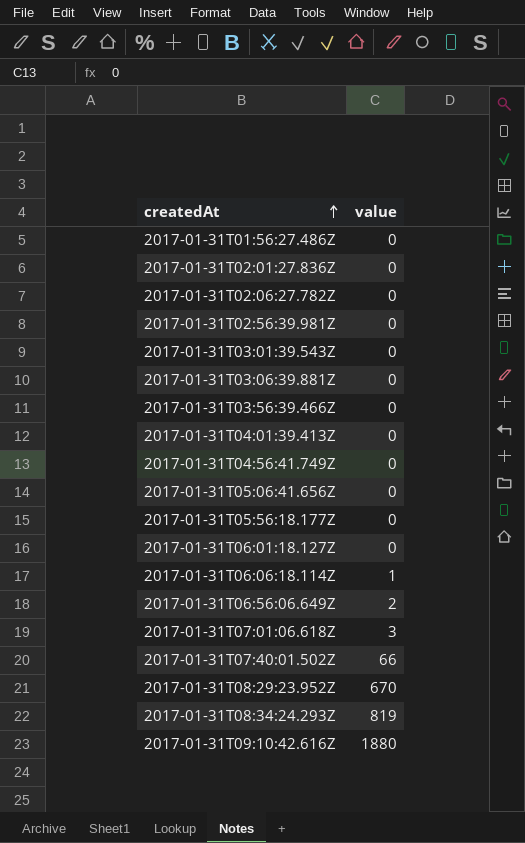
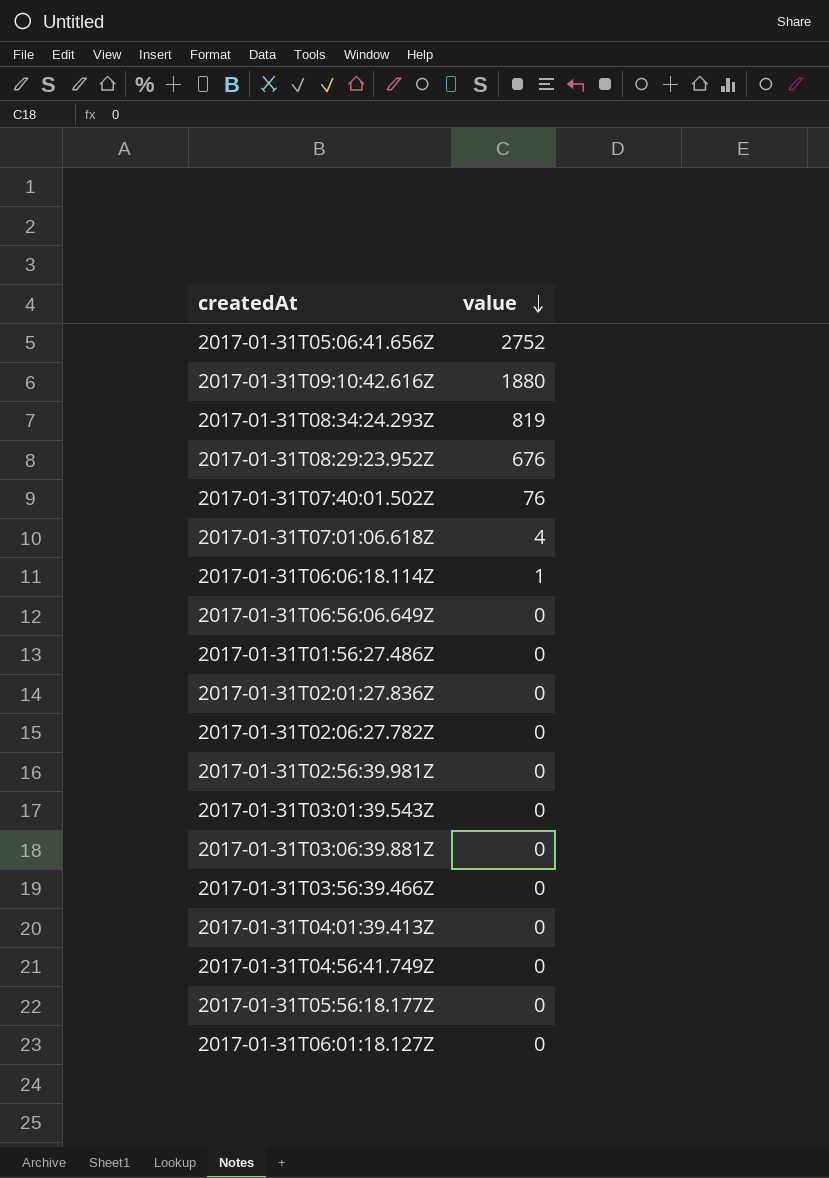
row order: createdAt ascending -> value descending
2017-01-31T05:06:41.656Z | value: 0 -> 2752
2017-01-31T08:29:23.952Z | value: 670 -> 676
2017-01-31T07:40:01.502Z | value: 66 -> 76
2017-01-31T07:01:06.618Z | value: 3 -> 4
2017-01-31T06:56:06.649Z | value: 2 -> 0

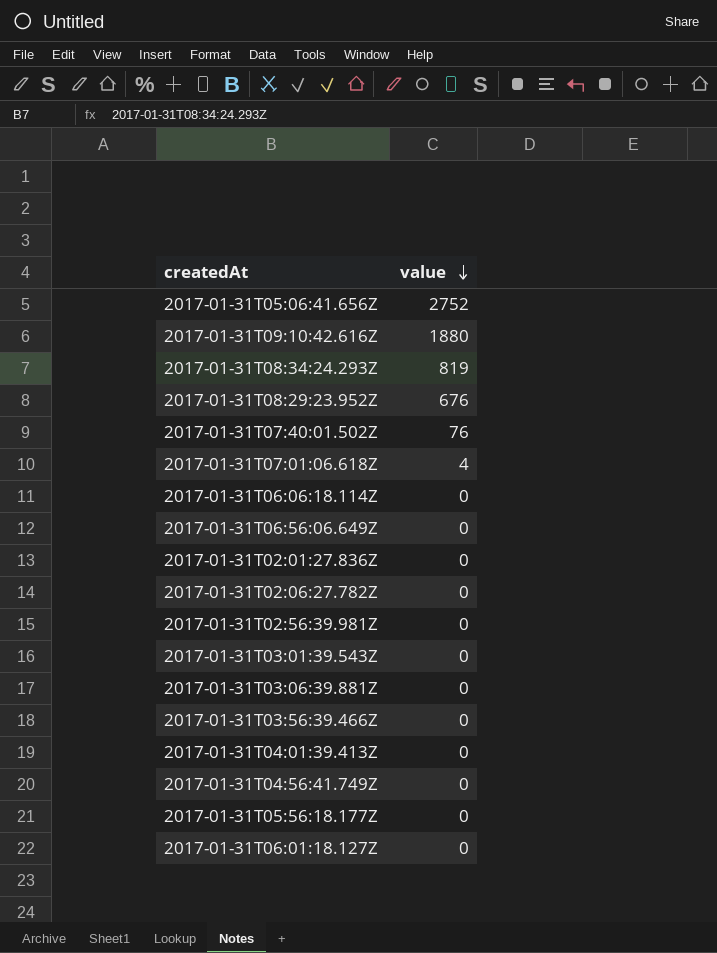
row 2017-01-31T01:56:27.486Z: 0 -> none
2017-01-31T06:06:18.114Z | value: 1 -> 0

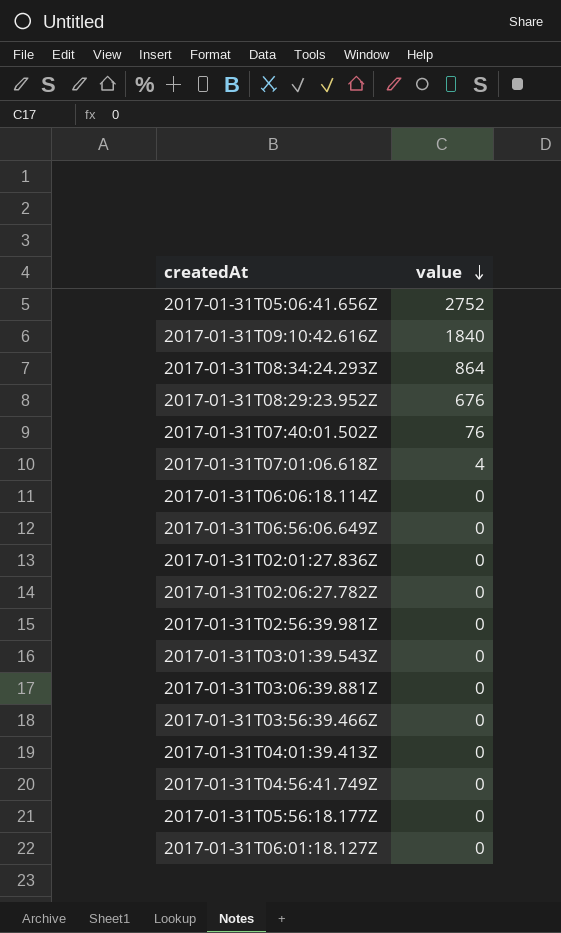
2017-01-31T09:10:42.616Z | value: 1880 -> 1840
2017-01-31T08:34:24.293Z | value: 819 -> 864

